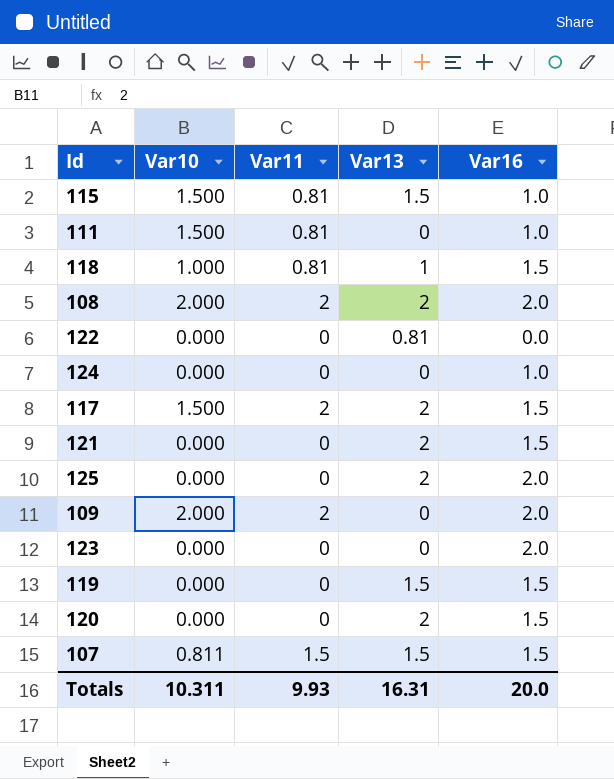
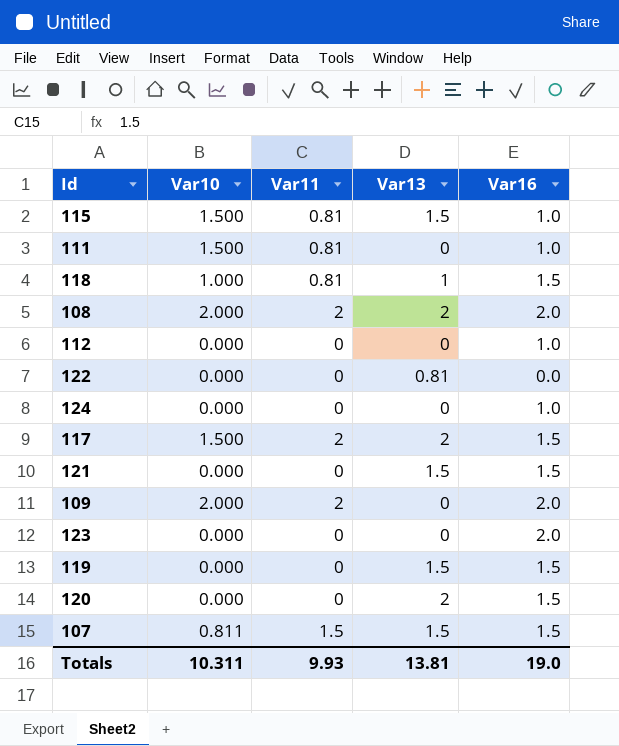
row 125: 0.000 | 0 | 2 | 2.0 -> none
row 112: none -> 0.000 | 0 | 0 | 1.0
121 | Var13: 2 -> 1.5
Totals | Var13: 16.31 -> 13.81
Totals | Var16: 20.0 -> 19.0

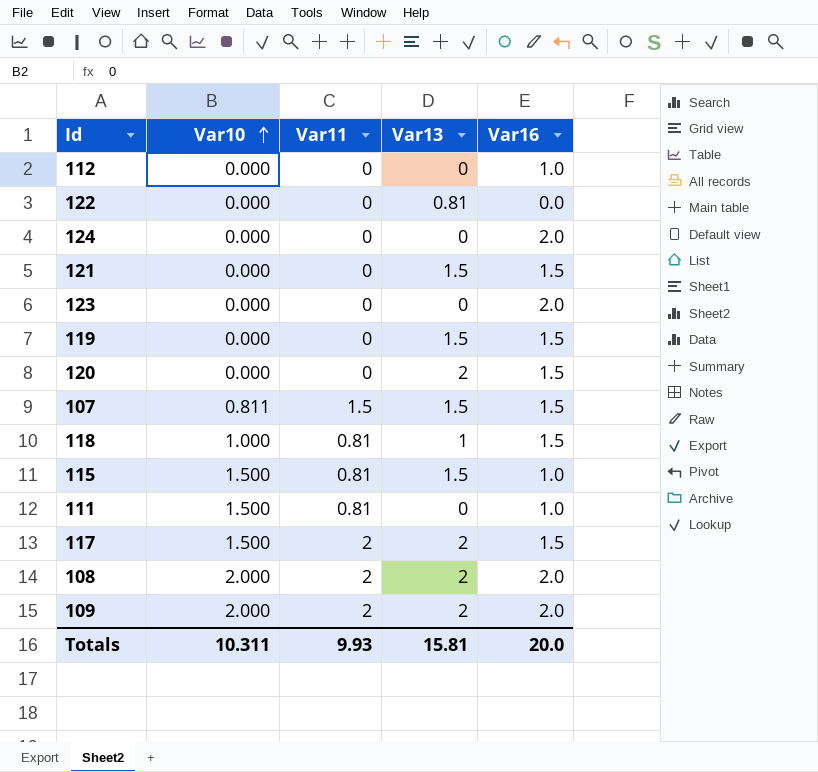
row order: none -> Var10 ascending
124 | Var16: 1.0 -> 2.0
109 | Var13: 0 -> 2
Totals | Var13: 13.81 -> 15.81
Totals | Var16: 19.0 -> 20.0

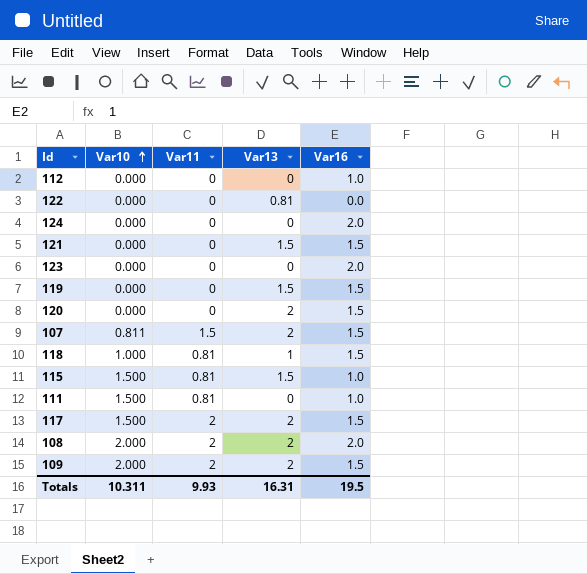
107 | Var13: 1.5 -> 2
109 | Var16: 2.0 -> 1.5
Totals | Var13: 15.81 -> 16.31
Totals | Var16: 20.0 -> 19.5

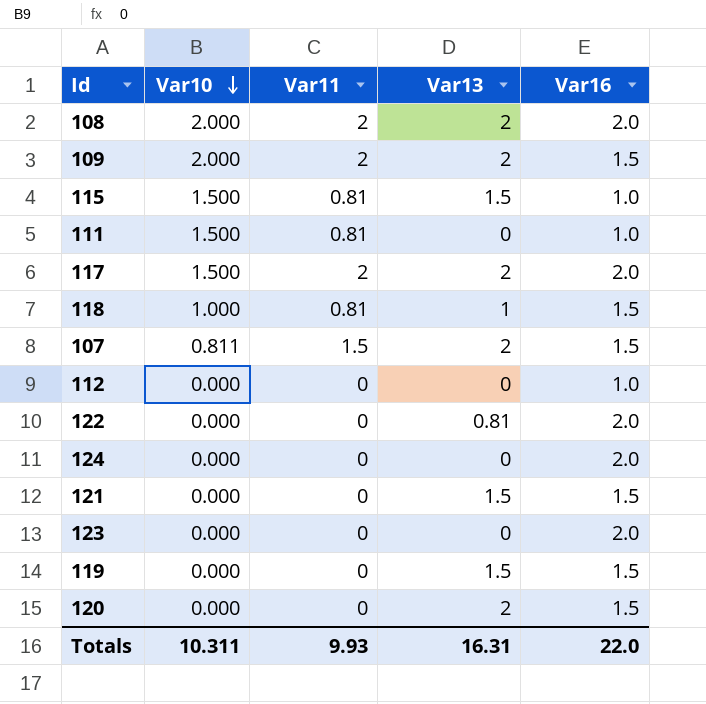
row order: Var10 ascending -> Var10 descending
117 | Var16: 1.5 -> 2.0
122 | Var16: 0.0 -> 2.0
Totals | Var16: 19.5 -> 22.0

